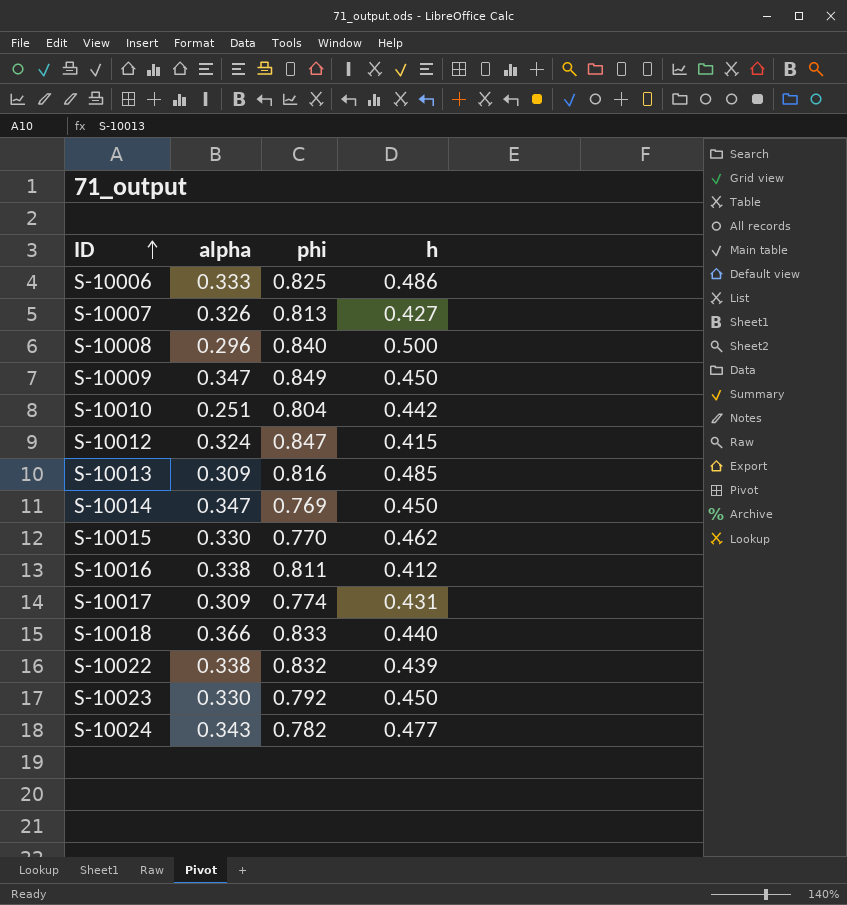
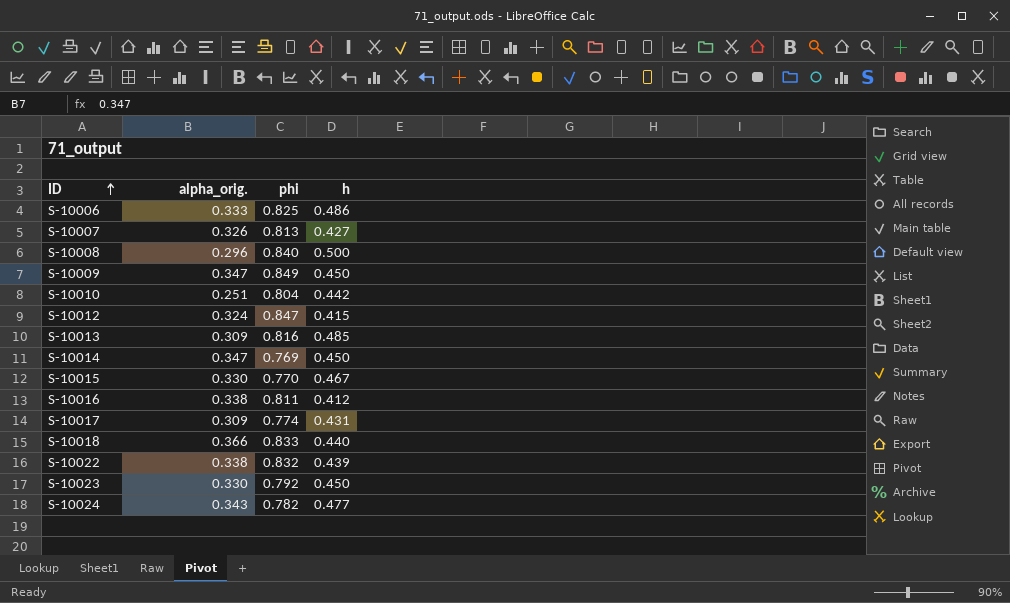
column name: alpha -> alpha_orig.
S-10015 | h: 0.462 -> 0.467

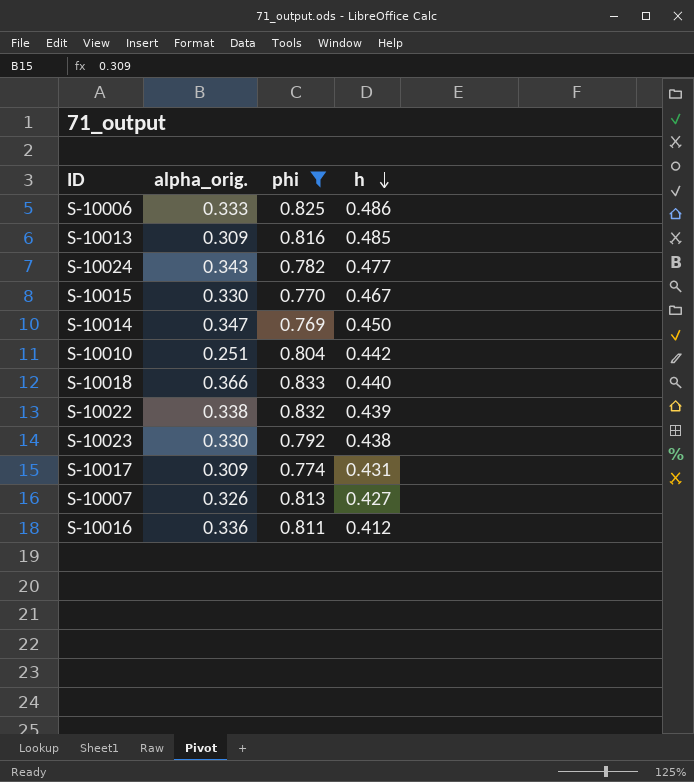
filter: none -> phi <= 0.833
row order: ID ascending -> h descending
S-10023 | h: 0.450 -> 0.438
S-10016 | alpha_orig.: 0.338 -> 0.336

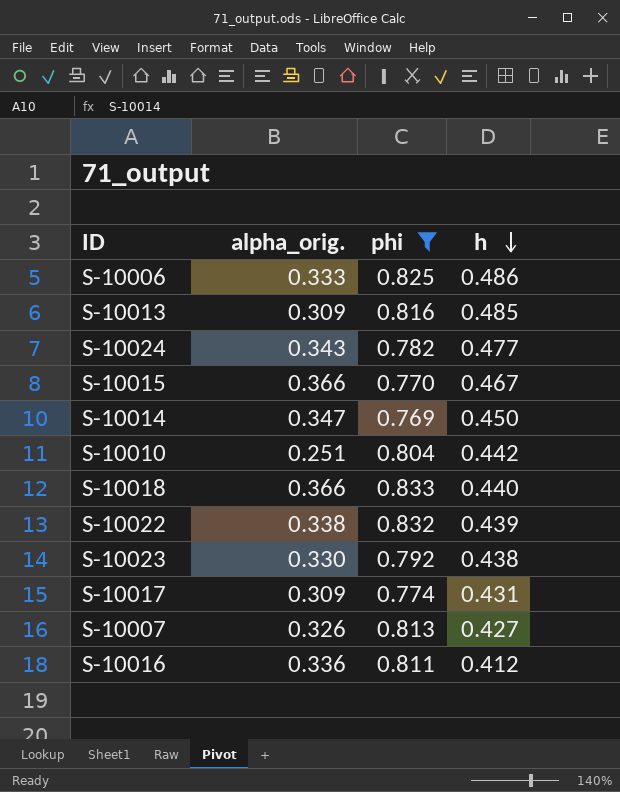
S-10015 | alpha_orig.: 0.330 -> 0.366

